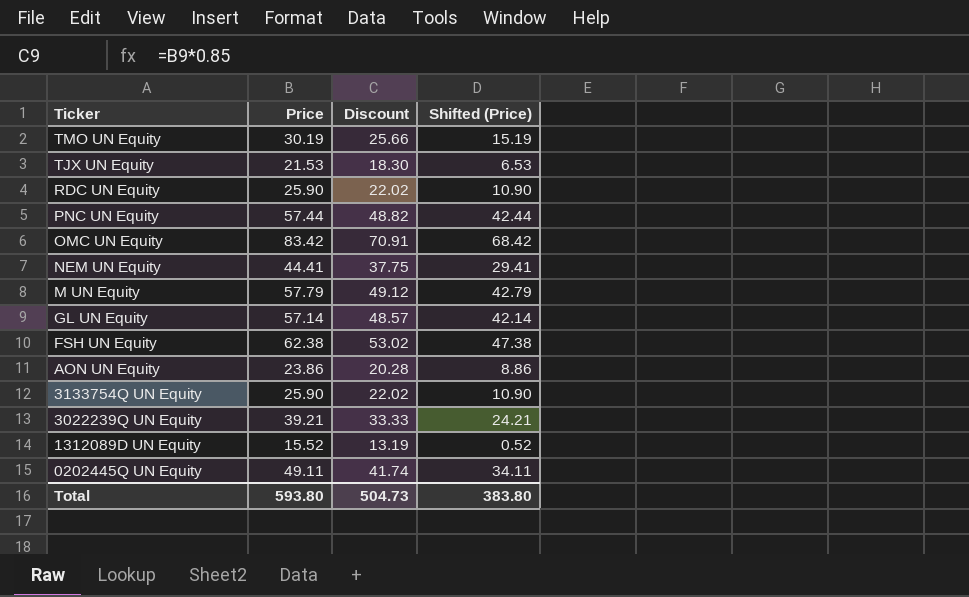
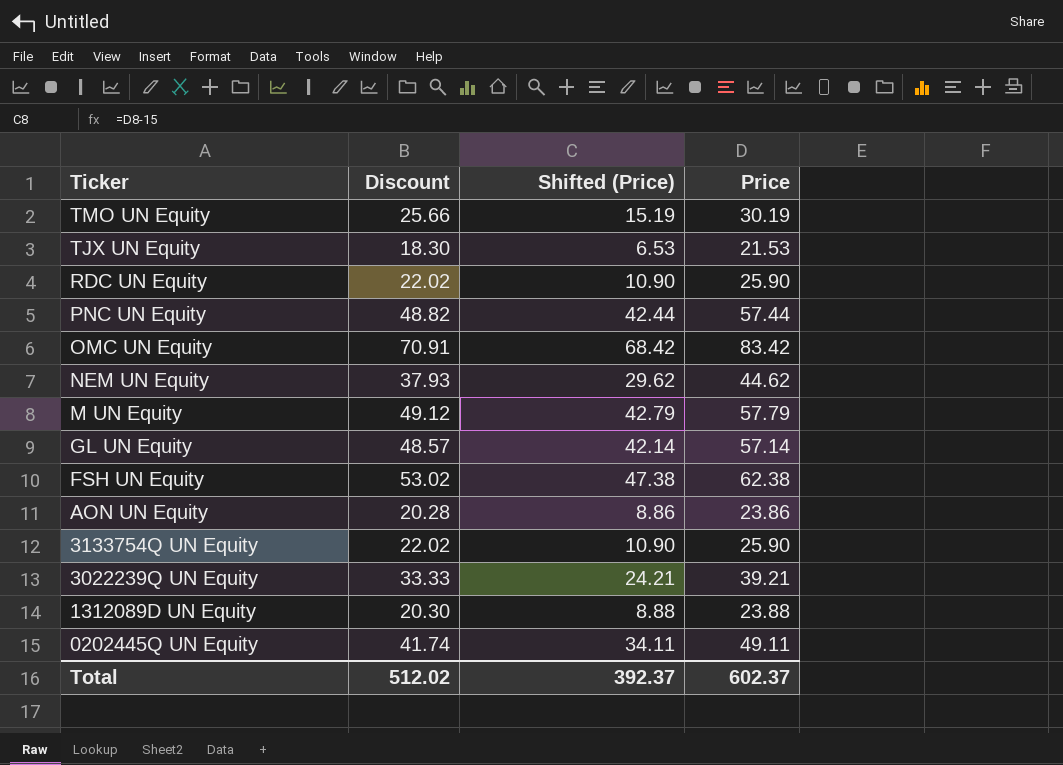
column Price | position: 2 -> 4
NEM UN Equity | Discount: 37.75 -> 37.93
NEM UN Equity | Shifted (Price): 29.41 -> 29.62
NEM UN Equity | Price: 44.41 -> 44.62
1312089D UN Equity | Discount: 13.19 -> 20.30
1312089D UN Equity | Shifted (Price): 0.52 -> 8.88
1312089D UN Equity | Price: 15.52 -> 23.88
Total | Discount: 504.73 -> 512.02
Total | Shifted (Price): 383.80 -> 392.37
Total | Price: 593.80 -> 602.37

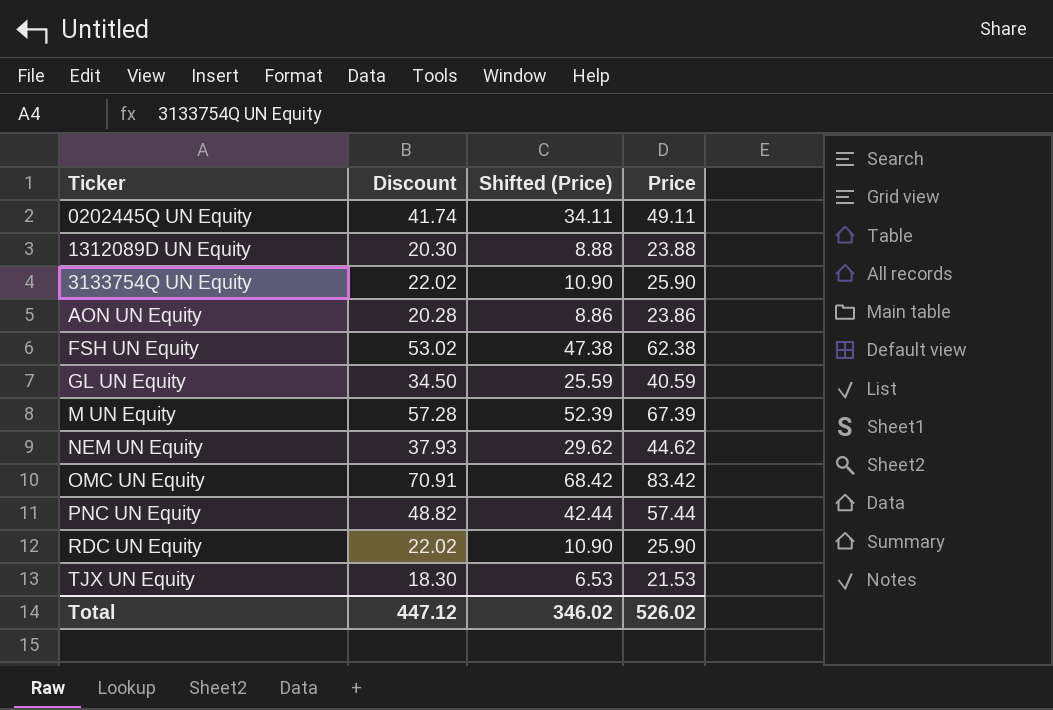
row order: Ticker descending -> Ticker ascending
row TMO UN Equity: 25.66 | 15.19 | 30.19 -> none
row 3022239Q UN Equity: 33.33 | 24.21 | 39.21 -> none
GL UN Equity | Discount: 48.57 -> 34.50
GL UN Equity | Shifted (Price): 42.14 -> 25.59
GL UN Equity | Price: 57.14 -> 40.59
M UN Equity | Discount: 49.12 -> 57.28
M UN Equity | Shifted (Price): 42.79 -> 52.39
M UN Equity | Price: 57.79 -> 67.39
Total | Discount: 512.02 -> 447.12
Total | Shifted (Price): 392.37 -> 346.02
Total | Price: 602.37 -> 526.02

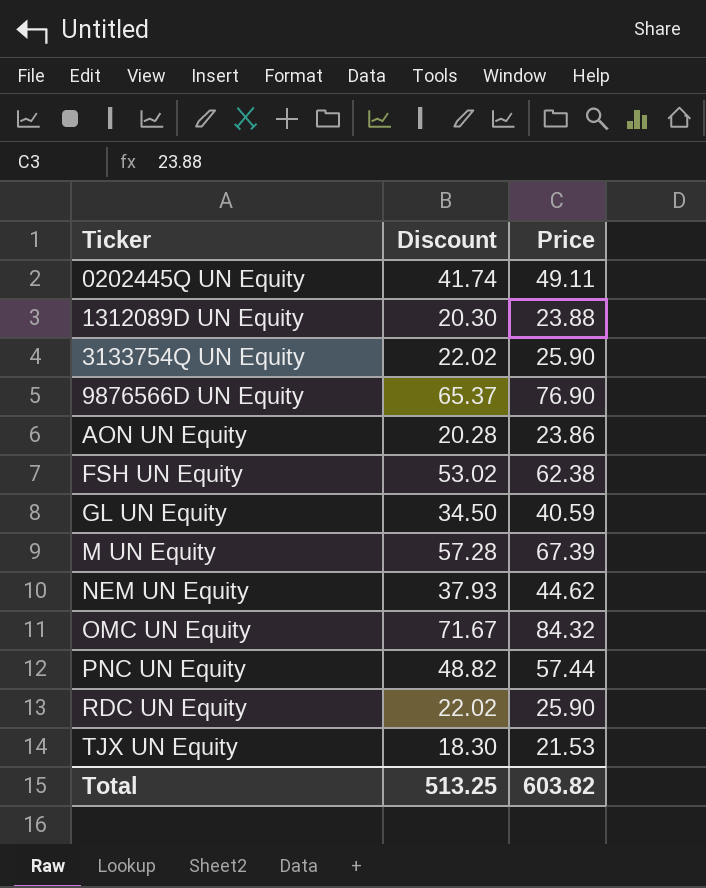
column Shifted (Price) | formula: [Price] - 15 -> none
row 9876566D UN Equity: none -> 65.37 | 76.90
OMC UN Equity | Discount: 70.91 -> 71.67
OMC UN Equity | Price: 83.42 -> 84.32
Total | Discount: 447.12 -> 513.25
Total | Price: 526.02 -> 603.82

